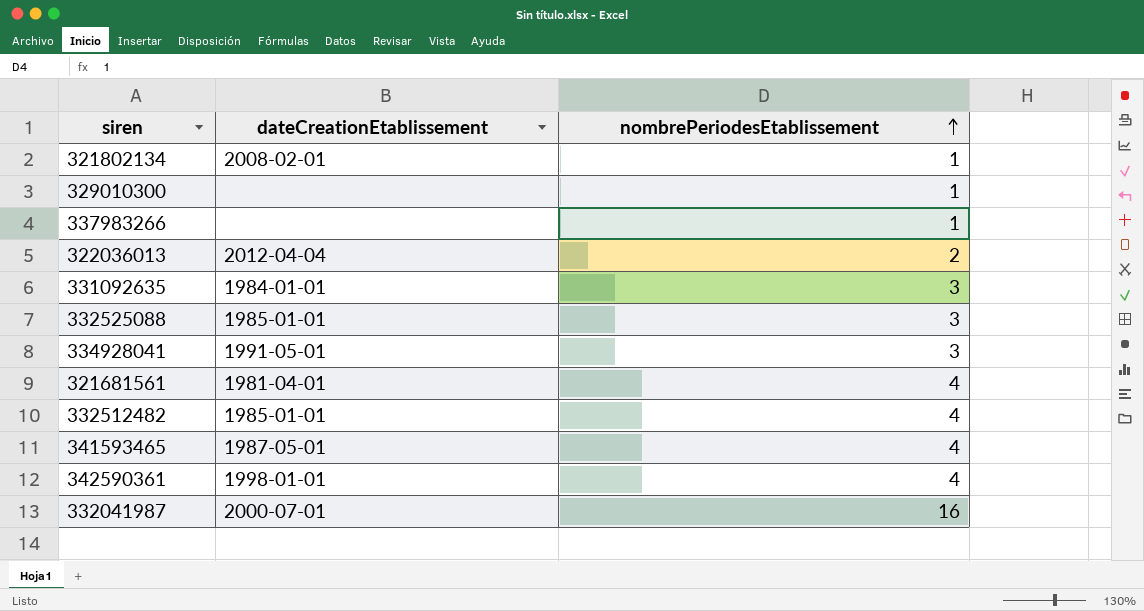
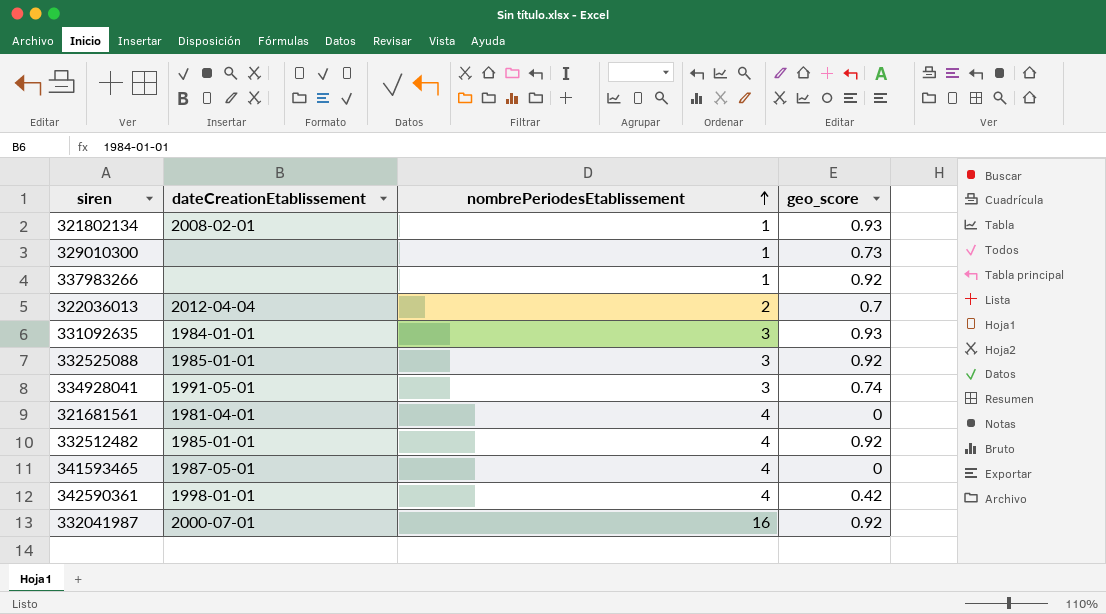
column geo_score | position: none -> 4

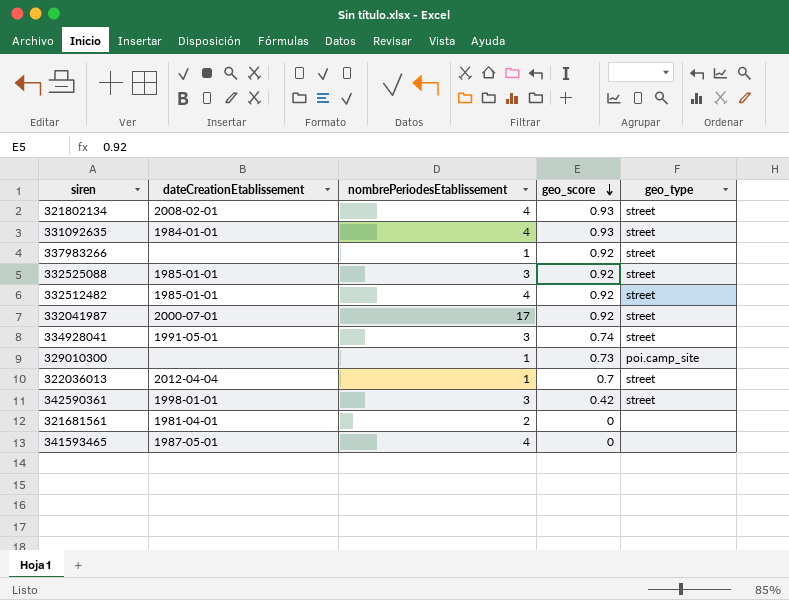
row order: nombrePeriodesEtablissement ascending -> geo_score descending
column geo_type | position: none -> 5
321802134 | nombrePeriodesEtablissement: 1 -> 4
331092635 | nombrePeriodesEtablissement: 3 -> 4
332041987 | nombrePeriodesEtablissement: 16 -> 17
322036013 | nombrePeriodesEtablissement: 2 -> 1
342590361 | nombrePeriodesEtablissement: 4 -> 3
321681561 | nombrePeriodesEtablissement: 4 -> 2

